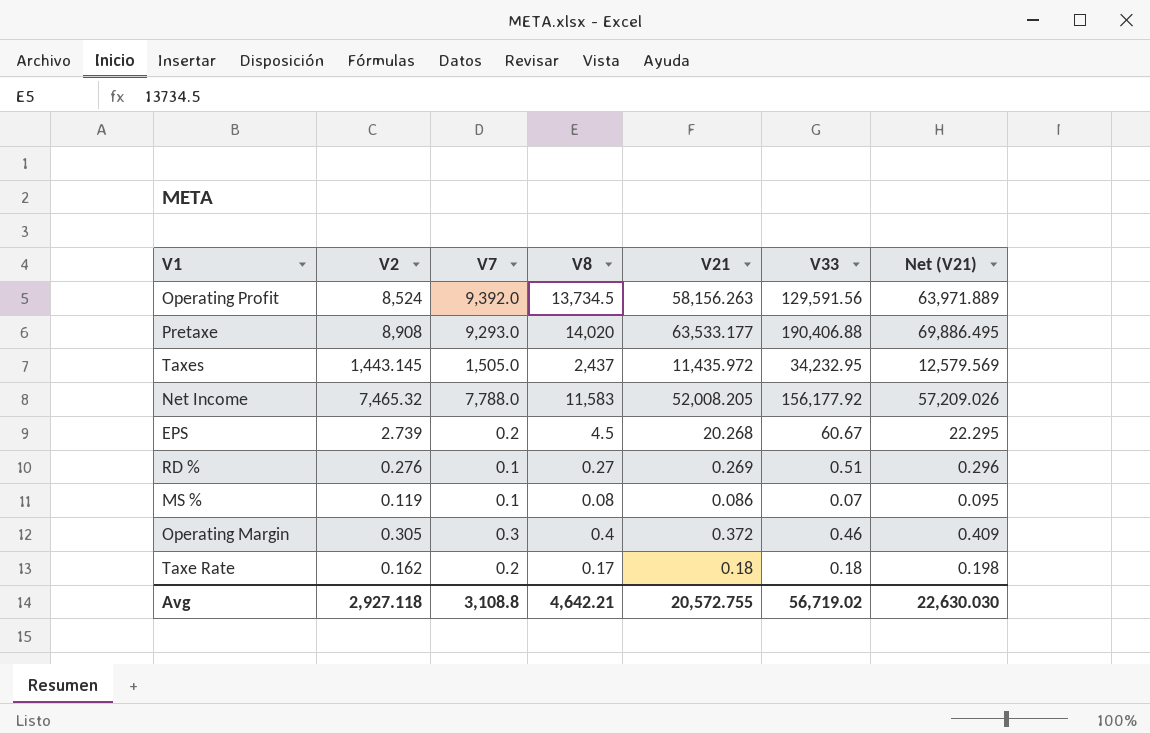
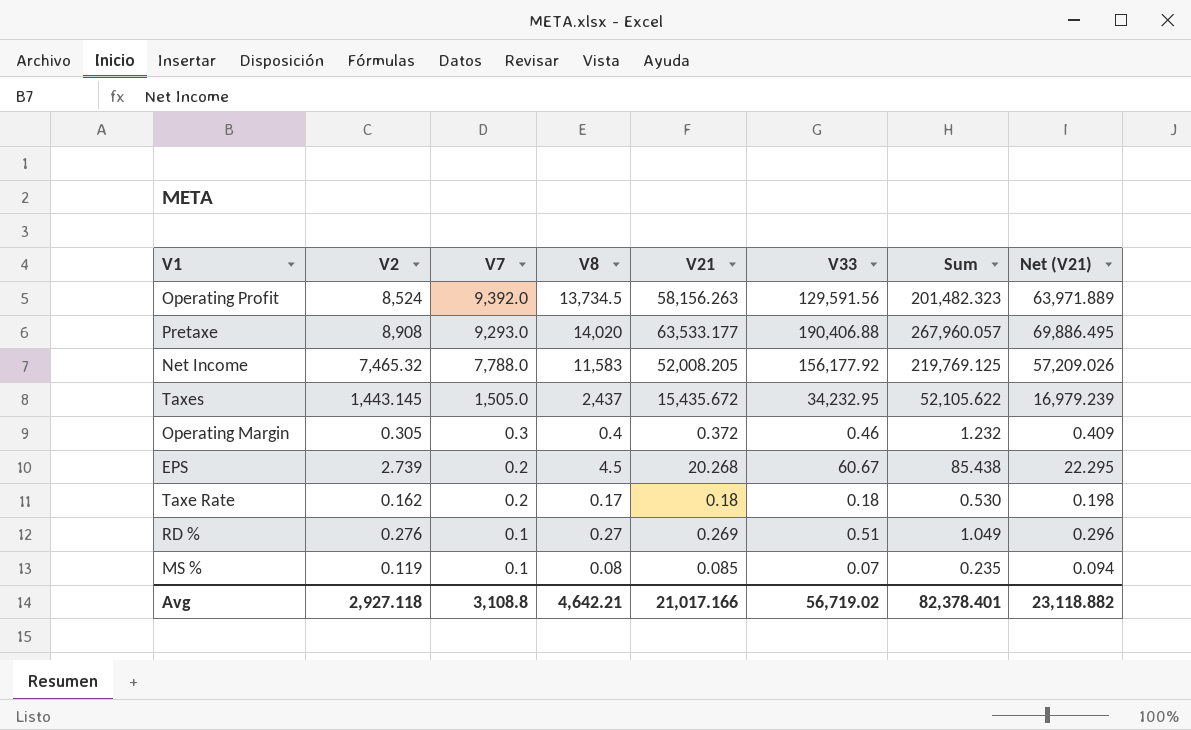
row order: none -> V7 descending
column Sum | formula: none -> [V8] + [V21] + [V33]
Taxes | V21: 11,435.972 -> 15,435.672
Taxes | Net (V21): 12,579.569 -> 16,979.239
MS % | V21: 0.086 -> 0.085
MS % | Net (V21): 0.095 -> 0.094
Avg | V21: 20,572.755 -> 21,017.166
Avg | Net (V21): 22,630.030 -> 23,118.882

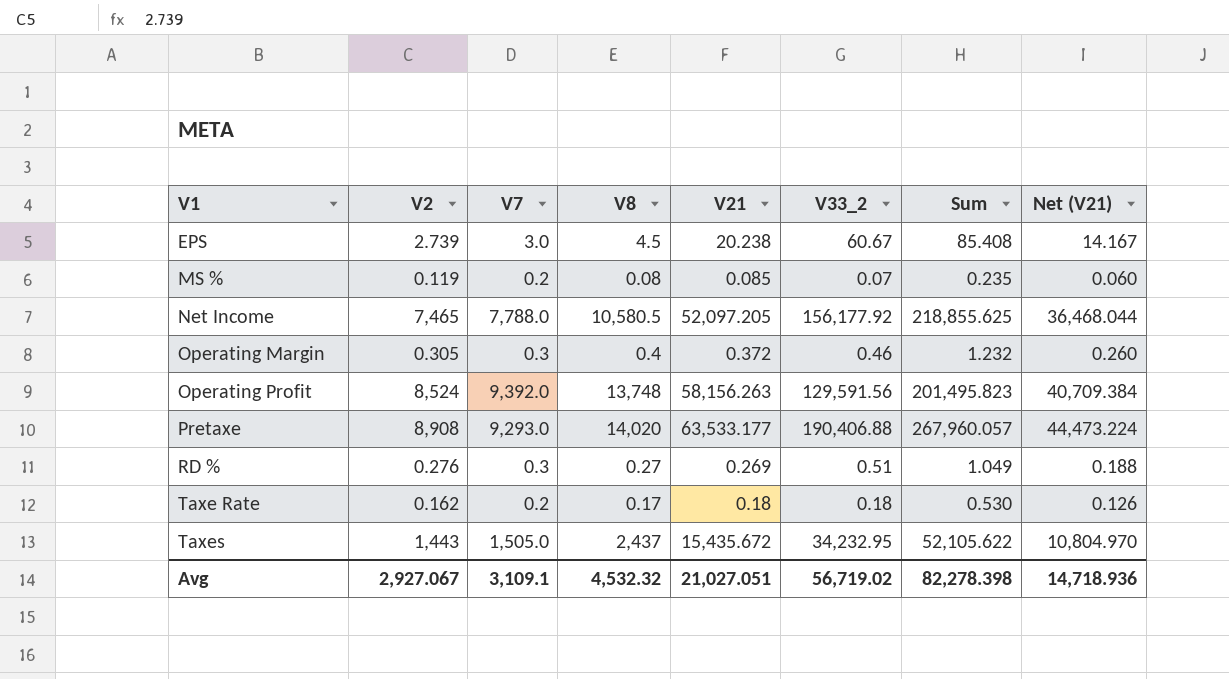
row order: V7 descending -> V1 ascending
column name: V33 -> V33_2
column Net (V21) | formula: [V21] * 1.1 -> [V21] * 0.7
EPS | V7: 0.2 -> 3.0
EPS | V21: 20.268 -> 20.238
EPS | Sum: 85.438 -> 85.408
MS % | V7: 0.1 -> 0.2
Net Income | V2: 7,465.32 -> 7,465
Net Income | V8: 11,583 -> 10,580.5
Net Income | V21: 52,008.205 -> 52,097.205
Net Income | Sum: 219,769.125 -> 218,855.625
Operating Profit | V8: 13,734.5 -> 13,748
Operating Profit | Sum: 201,482.323 -> 201,495.823
RD % | V7: 0.1 -> 0.3
Taxes | V2: 1,443.145 -> 1,443
Avg | V2: 2,927.118 -> 2,927.067
Avg | V7: 3,108.8 -> 3,109.1
Avg | V8: 4,642.21 -> 4,532.32
Avg | V21: 21,017.166 -> 21,027.051
Avg | Sum: 82,378.401 -> 82,278.398
Avg | Net (V21): 23,118.882 -> 14,718.936

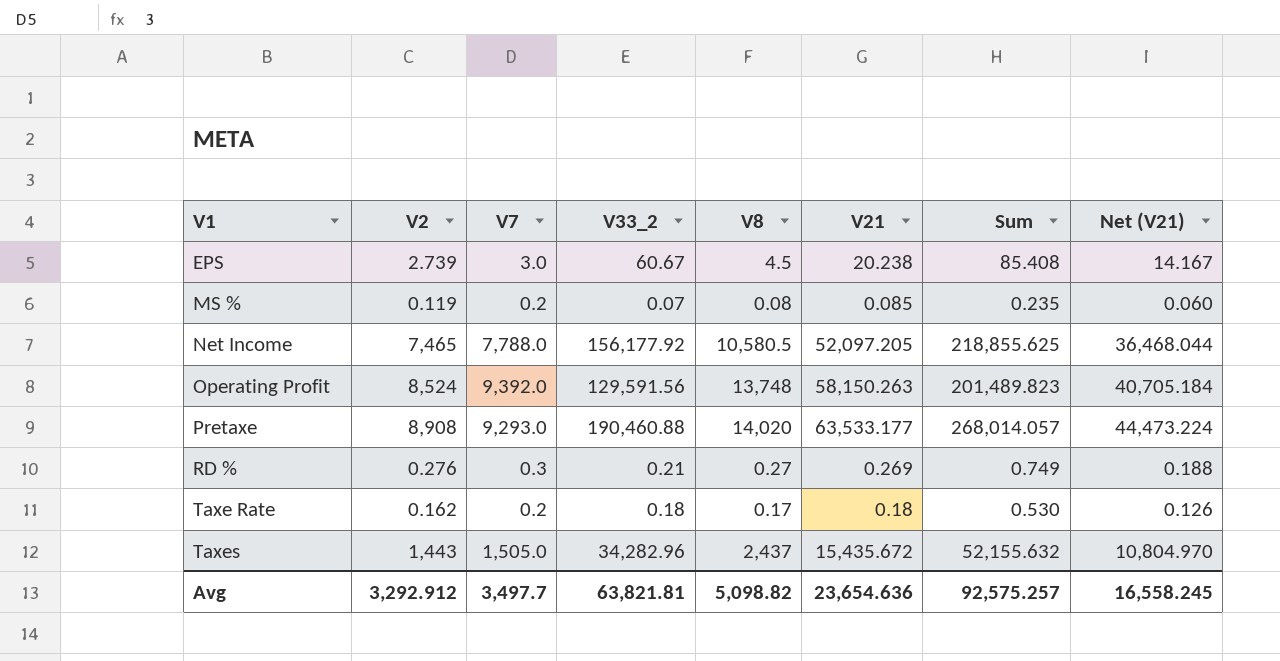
column V33_2 | position: 6 -> 4
row Operating Margin: 0.305 | 0.3 | 0.4 | 0.372 | 0.46 | 1.232 | 0.260 -> none
Operating Profit | V21: 58,156.263 -> 58,150.263
Operating Profit | Sum: 201,495.823 -> 201,489.823
Operating Profit | Net (V21): 40,709.384 -> 40,705.184
Pretaxe | V33_2: 190,406.88 -> 190,460.88
Pretaxe | Sum: 267,960.057 -> 268,014.057
RD % | V33_2: 0.51 -> 0.21
RD % | Sum: 1.049 -> 0.749
Taxes | V33_2: 34,232.95 -> 34,282.96
Taxes | Sum: 52,105.622 -> 52,155.632
Avg | V2: 2,927.067 -> 3,292.912
Avg | V7: 3,109.1 -> 3,497.7
Avg | V33_2: 56,719.02 -> 63,821.81
Avg | V8: 4,532.32 -> 5,098.82
Avg | V21: 21,027.051 -> 23,654.636
Avg | Sum: 82,278.398 -> 92,575.257
Avg | Net (V21): 14,718.936 -> 16,558.245

